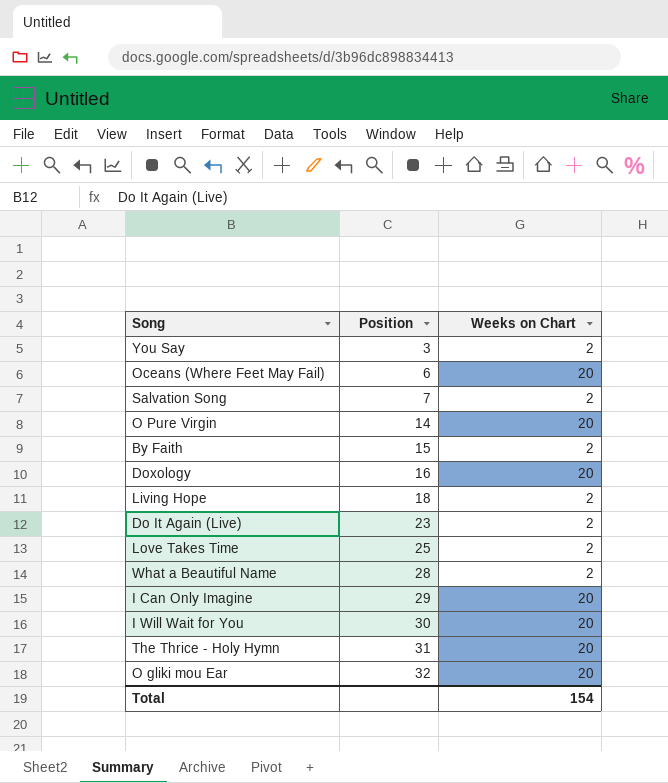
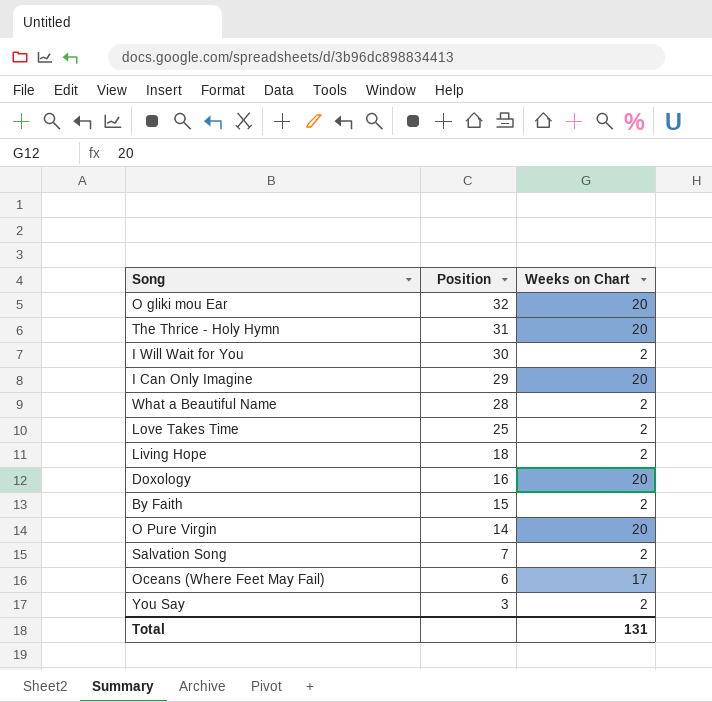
row order: Position ascending -> Position descending
row Do It Again (Live): 23 | 2 -> none
I Will Wait for You | Weeks on Chart: 20 -> 2
Oceans (Where Feet May Fail) | Weeks on Chart: 20 -> 17
Total | Weeks on Chart: 154 -> 131

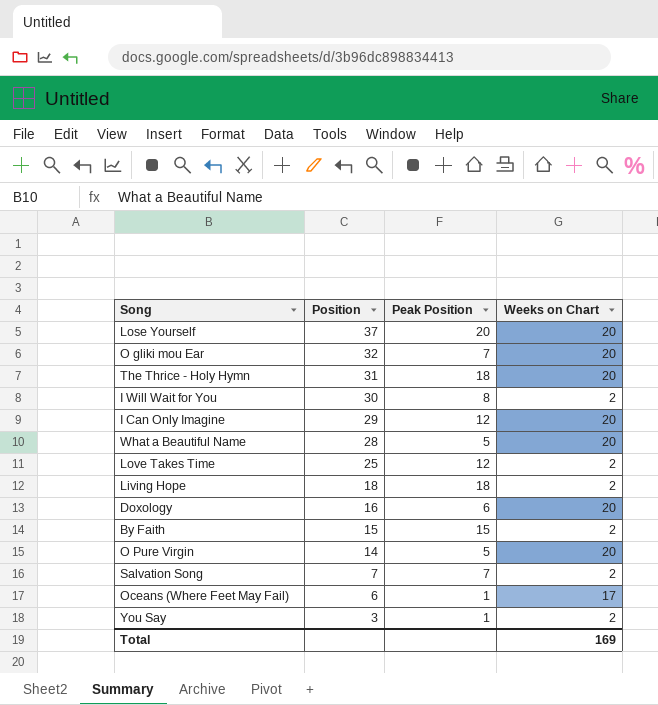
column Peak Position | position: none -> 3
row Lose Yourself: none -> 37 | 20 | 20
What a Beautiful Name | Weeks on Chart: 2 -> 20
Total | Weeks on Chart: 131 -> 169

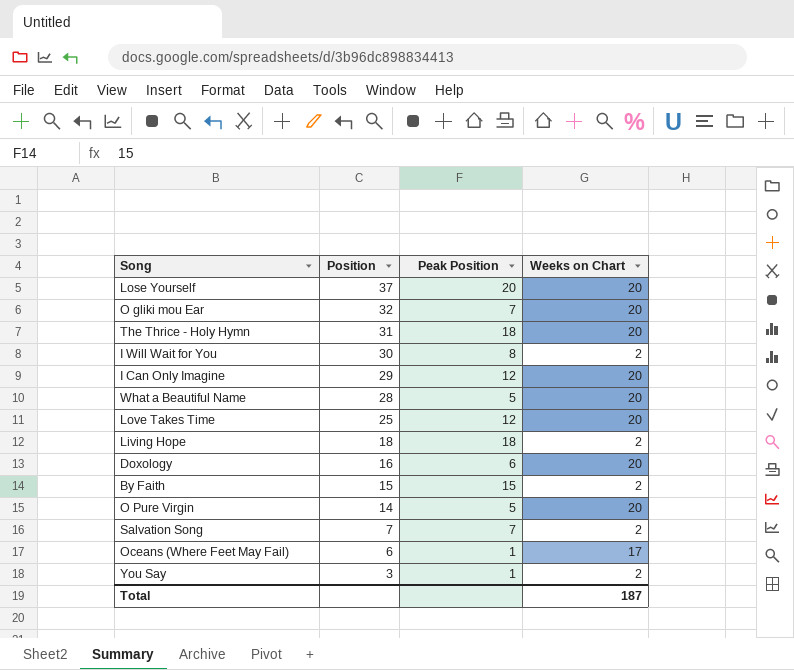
Love Takes Time | Weeks on Chart: 2 -> 20
Total | Weeks on Chart: 169 -> 187

